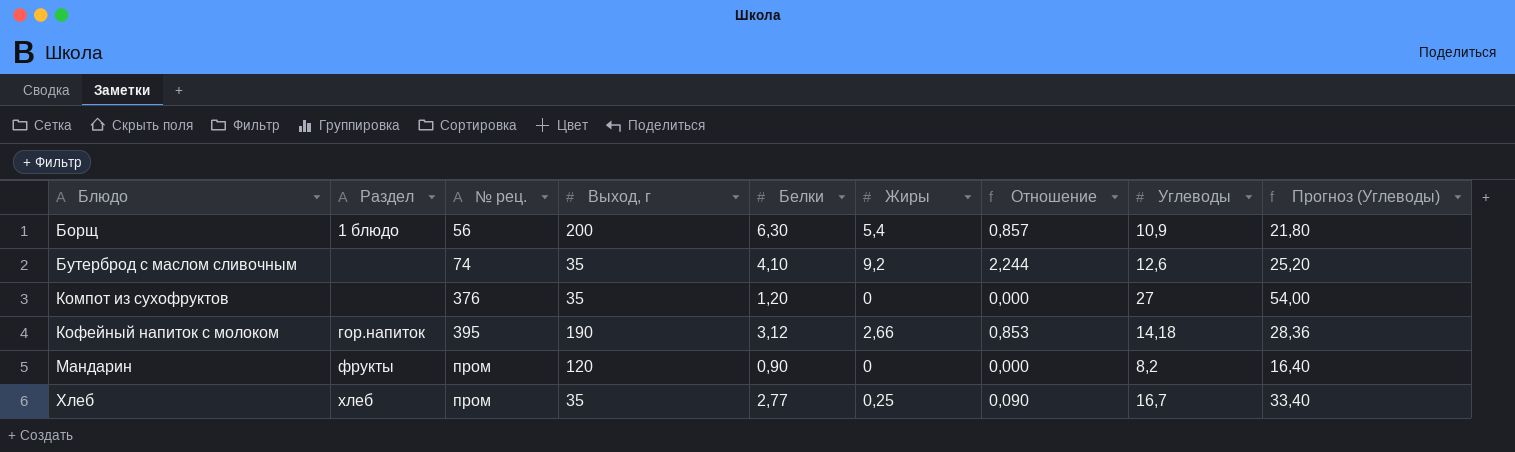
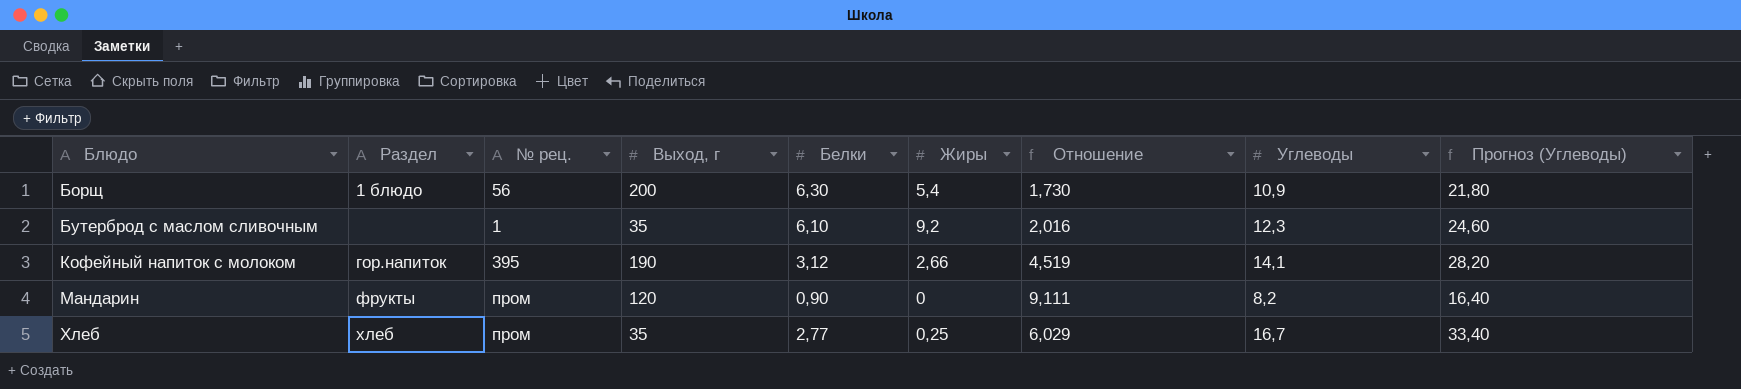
column Отношение | formula: [Жиры] / [Белки] -> [Углеводы] / [Белки]
row Компот из сухофруктов: none | 376 | 35 | 1,20 | 0 | 0,000 | 27 | 54,00 -> none
Бутерброд с маслом сливочным | № рец.: 74 -> 1
Бутерброд с маслом сливочным | Белки: 4,10 -> 6,10
Бутерброд с маслом сливочным | Углеводы: 12,6 -> 12,3
Бутерброд с маслом сливочным | Прогноз (Углеводы): 25,20 -> 24,60
Кофейный напиток с молоком | Углеводы: 14,18 -> 14,1
Кофейный напиток с молоком | Прогноз (Углеводы): 28,36 -> 28,20

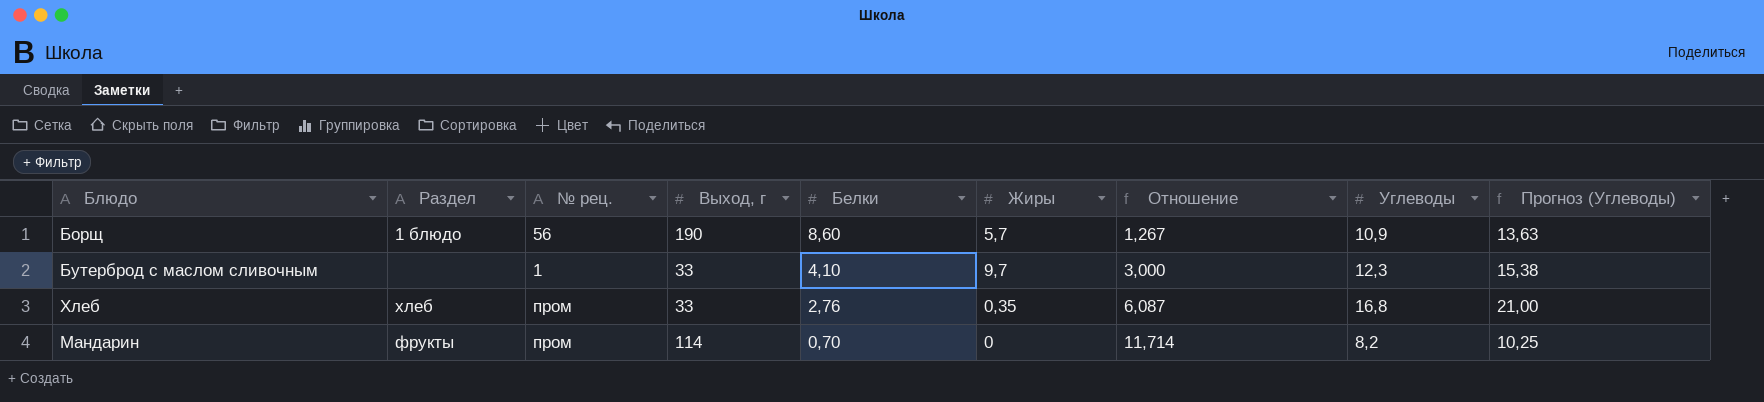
row order: Блюдо ascending -> Белки descending
column Прогноз (Углеводы) | formula: [Углеводы] * 2 -> [Углеводы] * 1,25
row Кофейный напиток с молоком: гор.напиток | 395 | 190 | 3,12 | 2,66 | 4,519 | 14,1 | 28,20 -> none
Борщ | Выход, г: 200 -> 190
Борщ | Белки: 6,30 -> 8,60
Борщ | Жиры: 5,4 -> 5,7
Борщ | Отношение: 1,730 -> 1,267
Бутерброд с маслом сливочным | Выход, г: 35 -> 33
Бутерброд с маслом сливочным | Белки: 6,10 -> 4,10
Бутерброд с маслом сливочным | Жиры: 9,2 -> 9,7
Бутерброд с маслом сливочным | Отношение: 2,016 -> 3,000
Хлеб | Выход, г: 35 -> 33
Хлеб | Белки: 2,77 -> 2,76
Хлеб | Жиры: 0,25 -> 0,35
Хлеб | Отношение: 6,029 -> 6,087
Хлеб | Углеводы: 16,7 -> 16,8
Мандарин | Выход, г: 120 -> 114
Мандарин | Белки: 0,90 -> 0,70
Мандарин | Отношение: 9,111 -> 11,714

